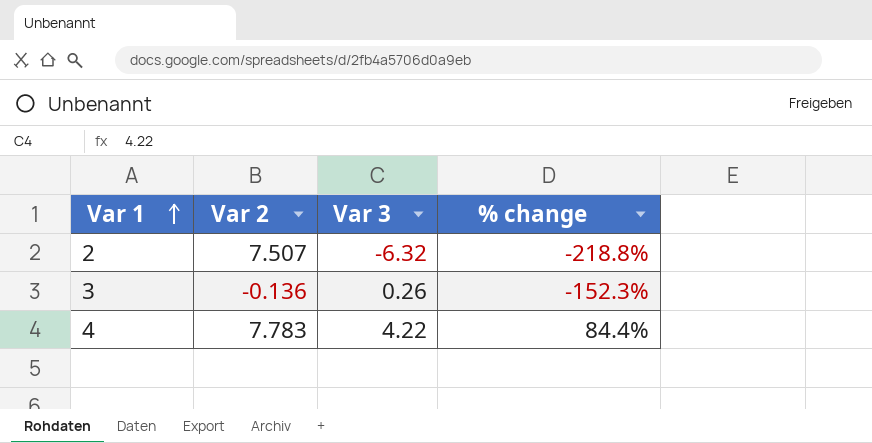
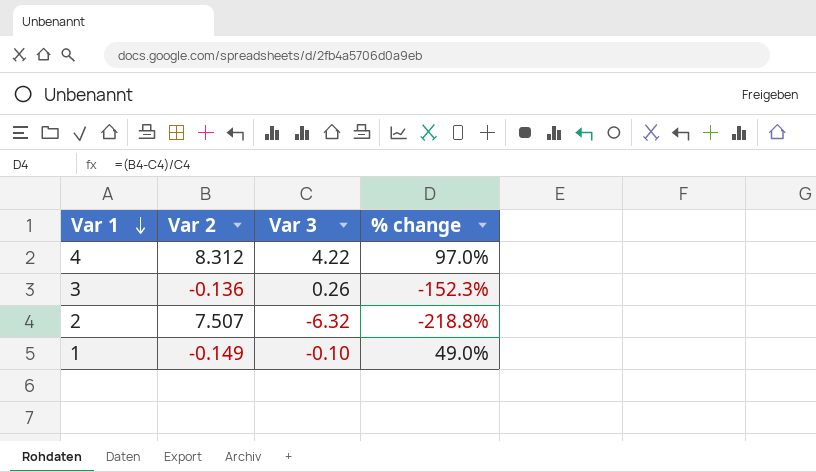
row order: Var 1 ascending -> Var 1 descending
4 | Var 2: 7.783 -> 8.312
4 | % change: 84.4% -> 97.0%
row 1: none -> -0.149 | -0.10 | 49.0%

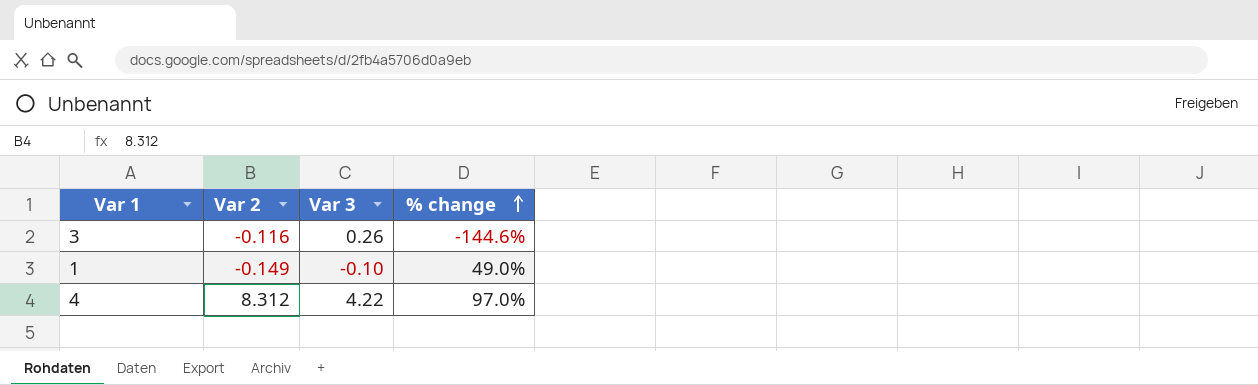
row order: Var 1 descending -> % change ascending
row 2: 7.507 | -6.32 | -218.8% -> none
3 | Var 2: -0.136 -> -0.116
3 | % change: -152.3% -> -144.6%

